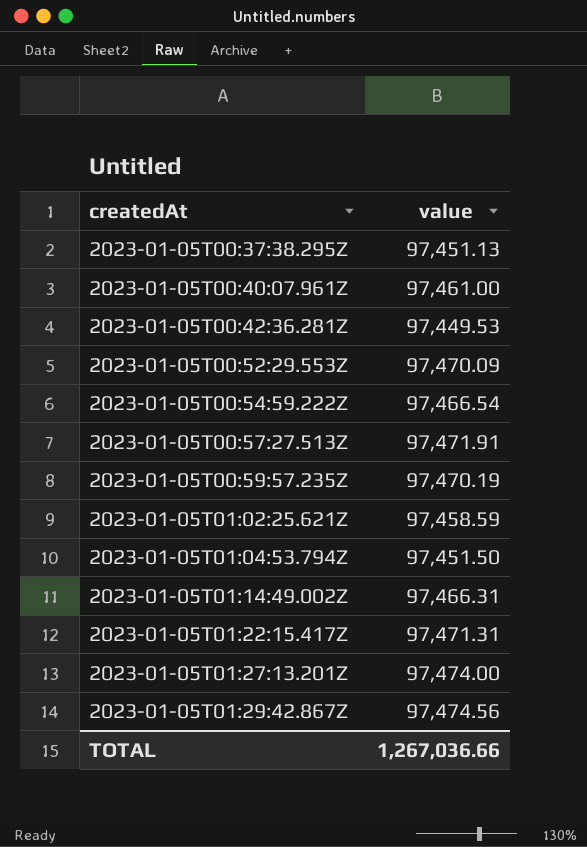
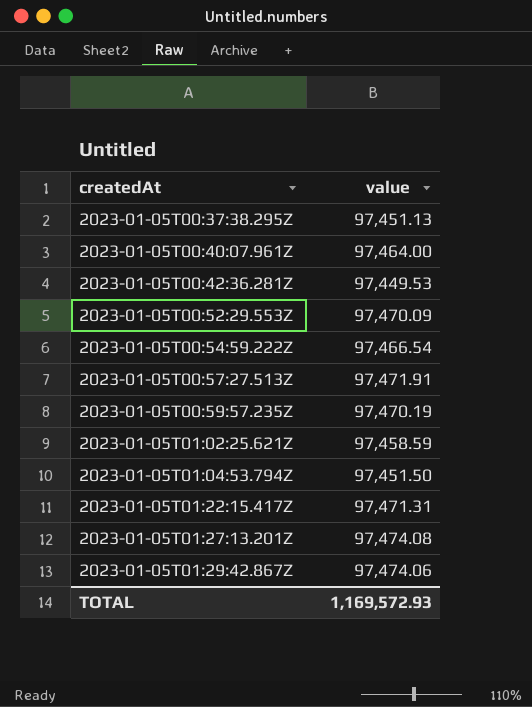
row 2023-01-05T01:14:49.002Z: 97,466.31 -> none
2023-01-05T00:40:07.961Z | value: 97,461.00 -> 97,464.00
2023-01-05T01:27:13.201Z | value: 97,474.00 -> 97,474.08
2023-01-05T01:29:42.867Z | value: 97,474.56 -> 97,474.06
TOTAL | value: 1,267,036.66 -> 1,169,572.93

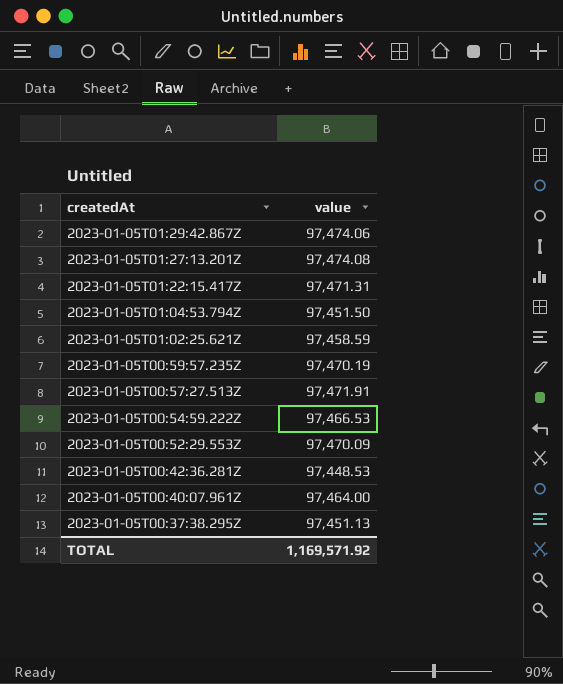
row order: createdAt ascending -> createdAt descending
2023-01-05T00:54:59.222Z | value: 97,466.54 -> 97,466.53
2023-01-05T00:42:36.281Z | value: 97,449.53 -> 97,448.53
TOTAL | value: 1,169,572.93 -> 1,169,571.92

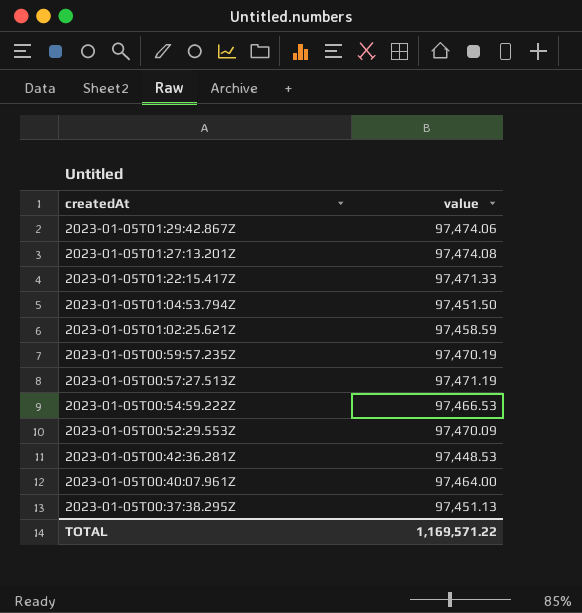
2023-01-05T01:22:15.417Z | value: 97,471.31 -> 97,471.33
2023-01-05T00:57:27.513Z | value: 97,471.91 -> 97,471.19
TOTAL | value: 1,169,571.92 -> 1,169,571.22

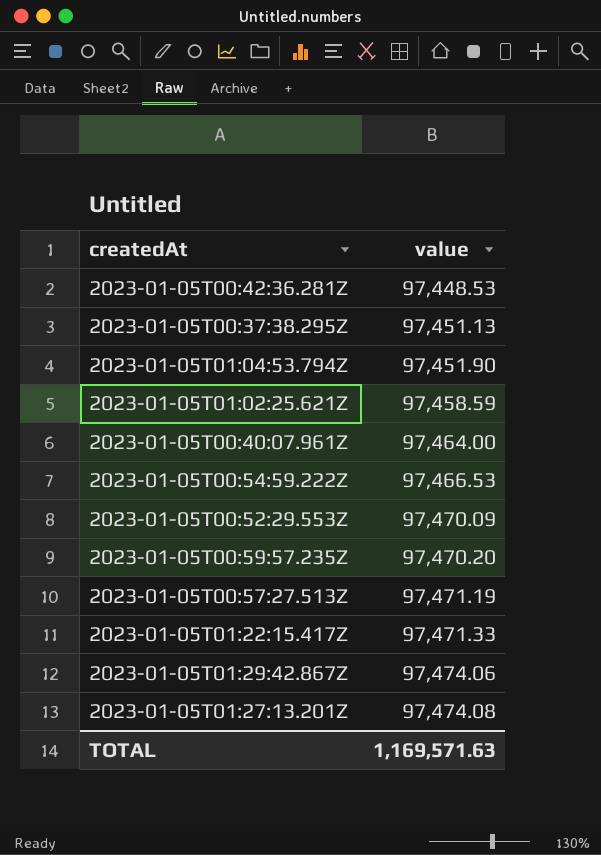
row order: createdAt descending -> value ascending
2023-01-05T01:04:53.794Z | value: 97,451.50 -> 97,451.90
2023-01-05T00:59:57.235Z | value: 97,470.19 -> 97,470.20
TOTAL | value: 1,169,571.22 -> 1,169,571.63

